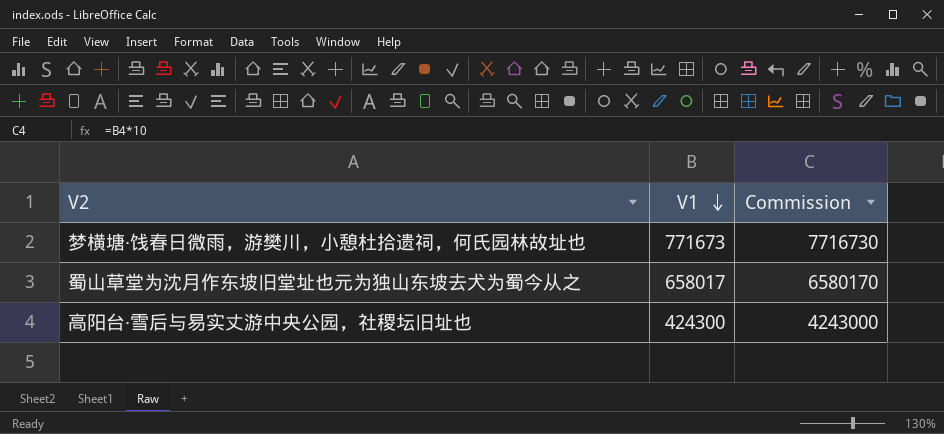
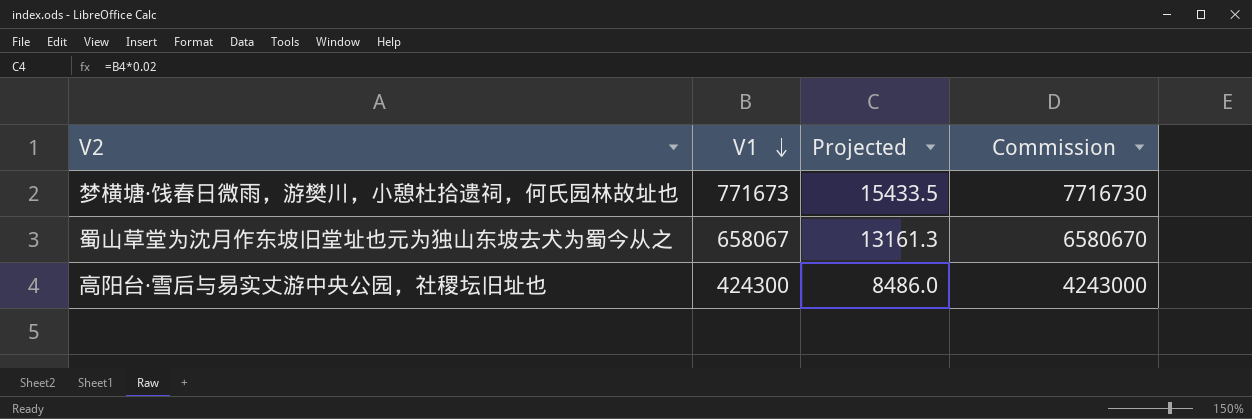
column Projected | formula: none -> [V1] * 0.02
蜀山草堂为沈月作东坡旧堂址也元为独山东坡去犬为蜀今从之 | V1: 658017 -> 658067
蜀山草堂为沈月作东坡旧堂址也元为独山东坡去犬为蜀今从之 | Commission: 6580170 -> 6580670

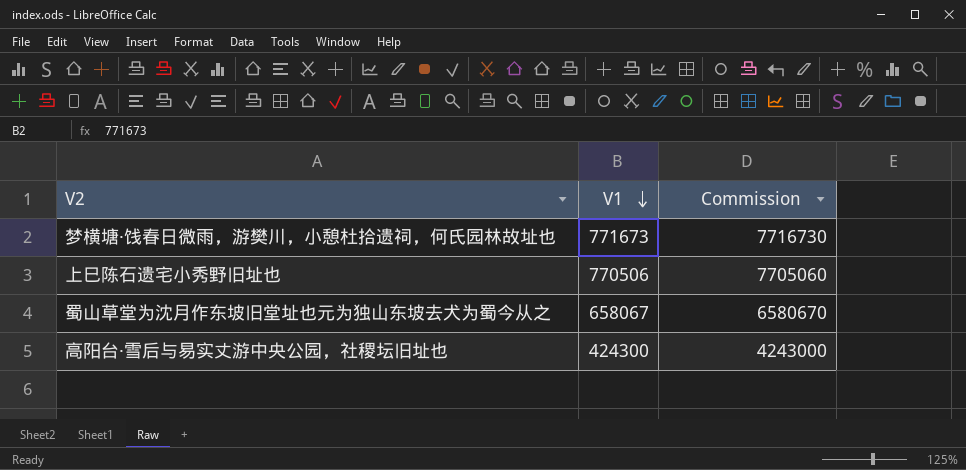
column Projected | formula: [V1] * 0.02 -> none
row 上巳陈石遗宅小秀野旧址也: none -> 770506 | 7705060

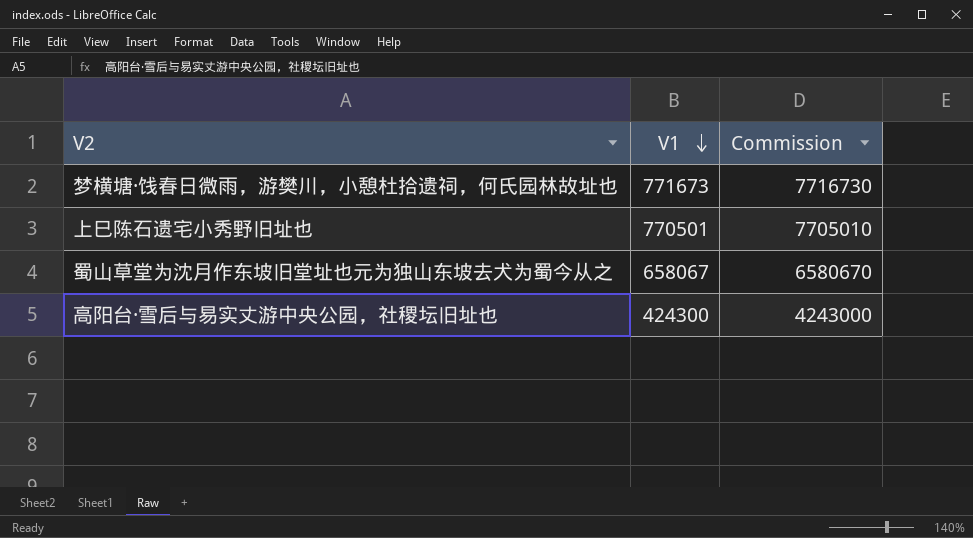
上巳陈石遗宅小秀野旧址也 | V1: 770506 -> 770501
上巳陈石遗宅小秀野旧址也 | Commission: 7705060 -> 7705010

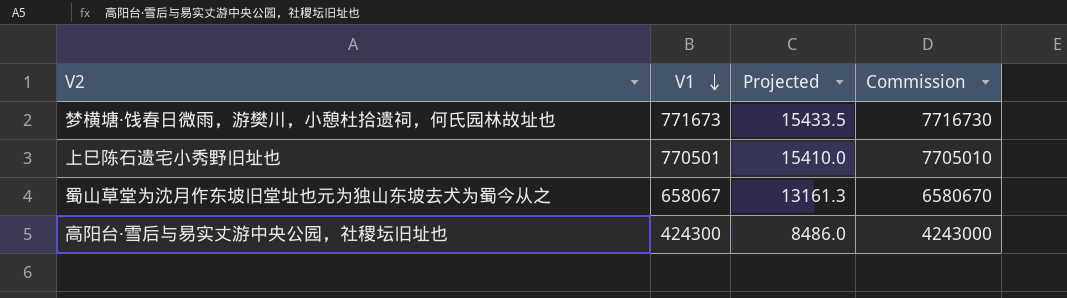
column Projected | formula: none -> [V1] * 0.02

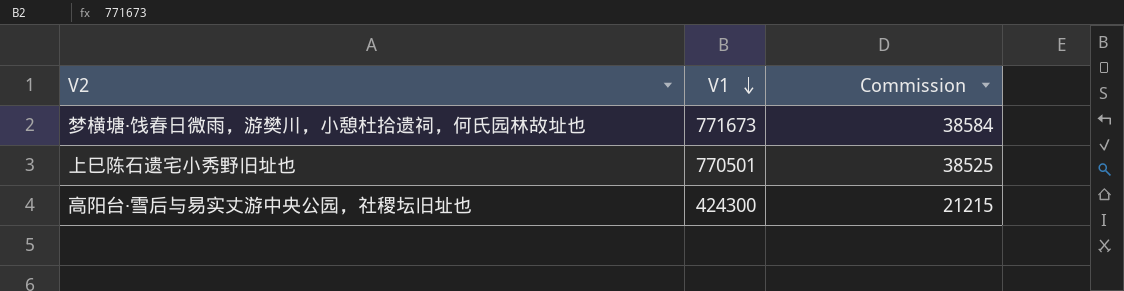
column Projected | formula: [V1] * 0.02 -> none
column Commission | formula: [V1] * 10 -> [V1] * 0.05
row 蜀山草堂为沈月作东坡旧堂址也元为独山东坡去犬为蜀今从之: 658067 | 13161.3 | 6580670 -> none

